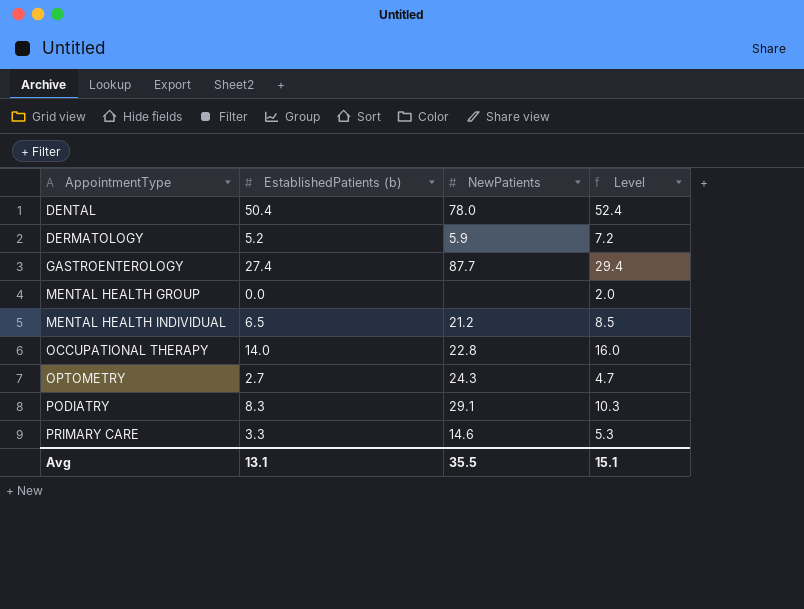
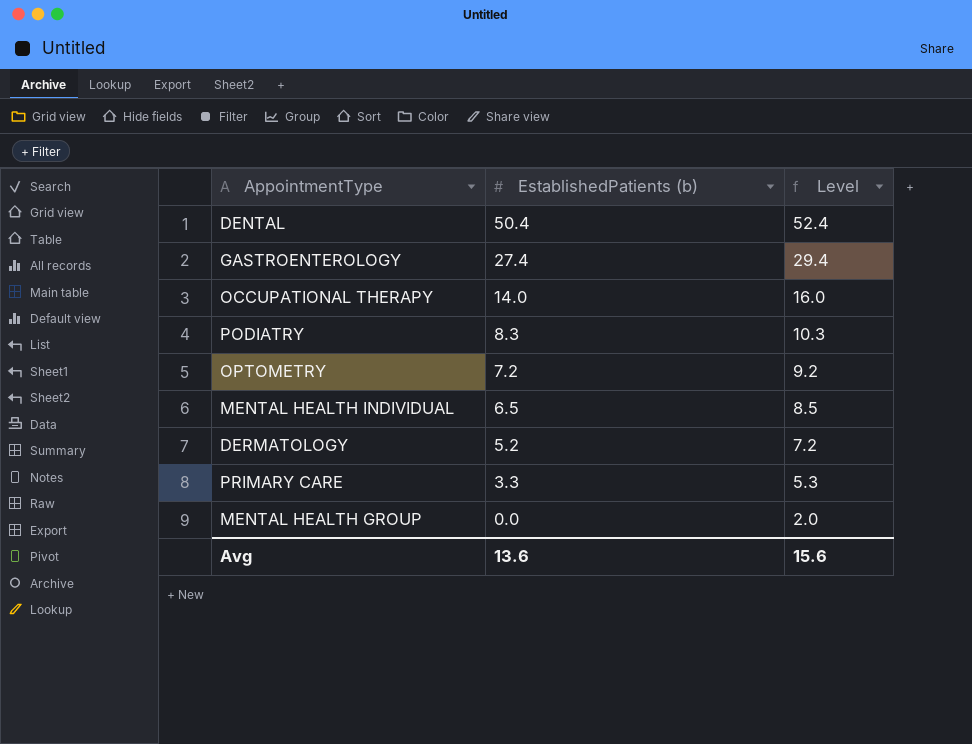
row order: AppointmentType ascending -> EstablishedPatients (b) descending
column NewPatients | position: 3 -> none
OPTOMETRY | EstablishedPatients (b): 2.7 -> 7.2
OPTOMETRY | Level: 4.7 -> 9.2
Avg | EstablishedPatients (b): 13.1 -> 13.6
Avg | Level: 15.1 -> 15.6

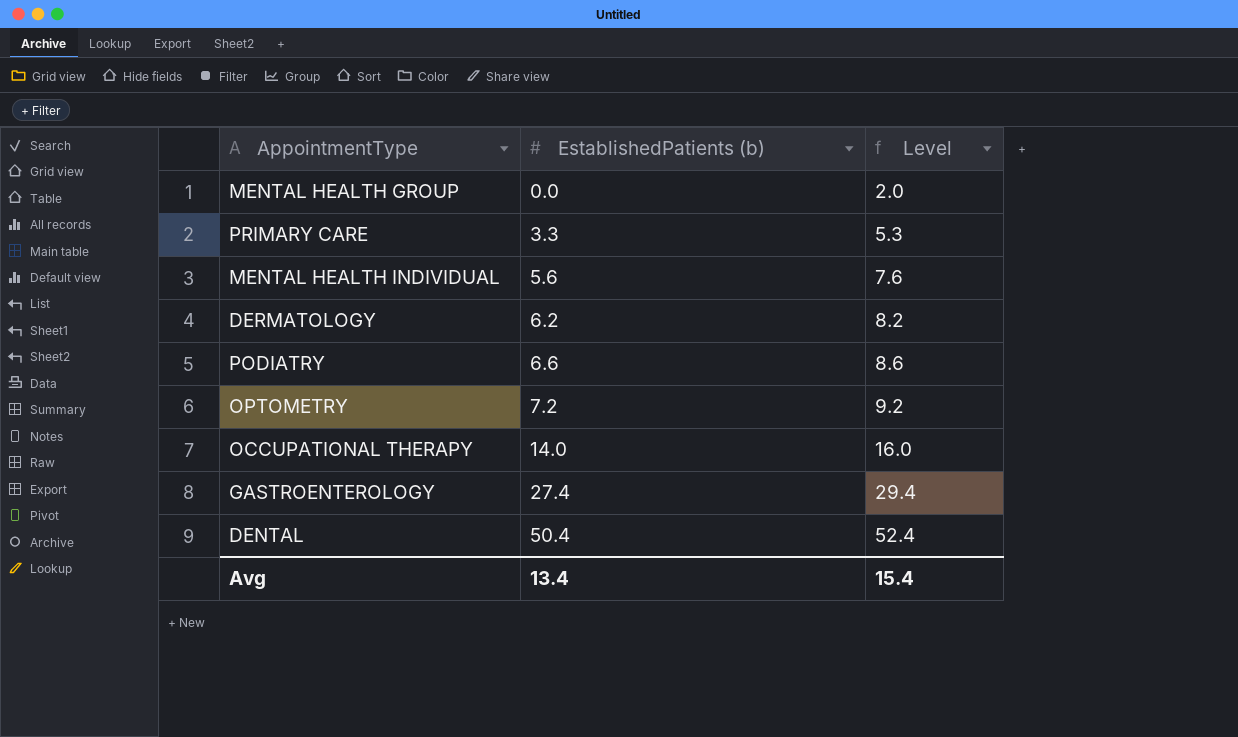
row order: EstablishedPatients (b) descending -> EstablishedPatients (b) ascending
MENTAL HEALTH INDIVIDUAL | EstablishedPatients (b): 6.5 -> 5.6
MENTAL HEALTH INDIVIDUAL | Level: 8.5 -> 7.6
DERMATOLOGY | EstablishedPatients (b): 5.2 -> 6.2
DERMATOLOGY | Level: 7.2 -> 8.2
PODIATRY | EstablishedPatients (b): 8.3 -> 6.6
PODIATRY | Level: 10.3 -> 8.6
Avg | EstablishedPatients (b): 13.6 -> 13.4
Avg | Level: 15.6 -> 15.4

